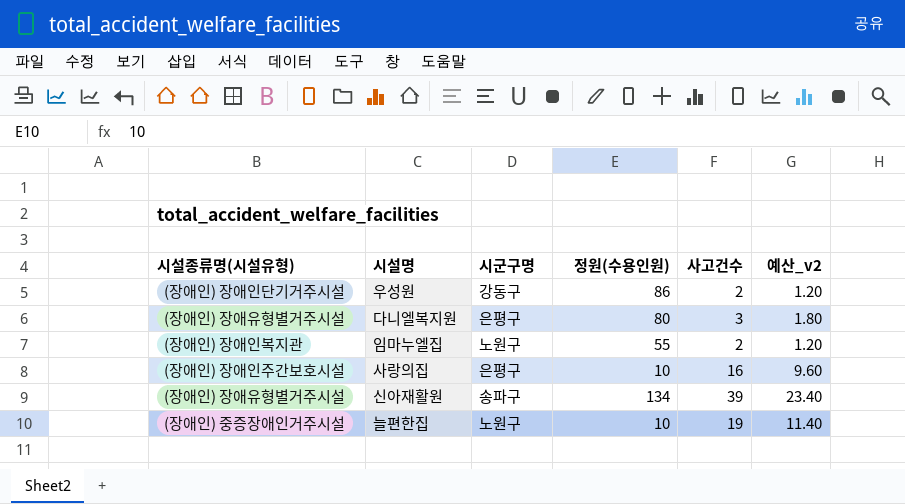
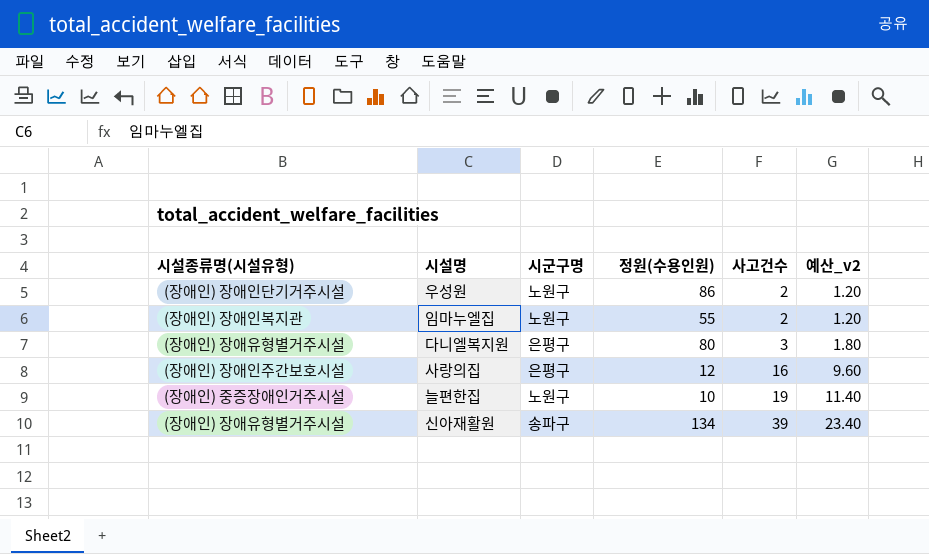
row order: none -> 사고건수 ascending
우성원 | 시군구명: 강동구 -> 노원구
사랑의집 | 정원(수용인원): 10 -> 12

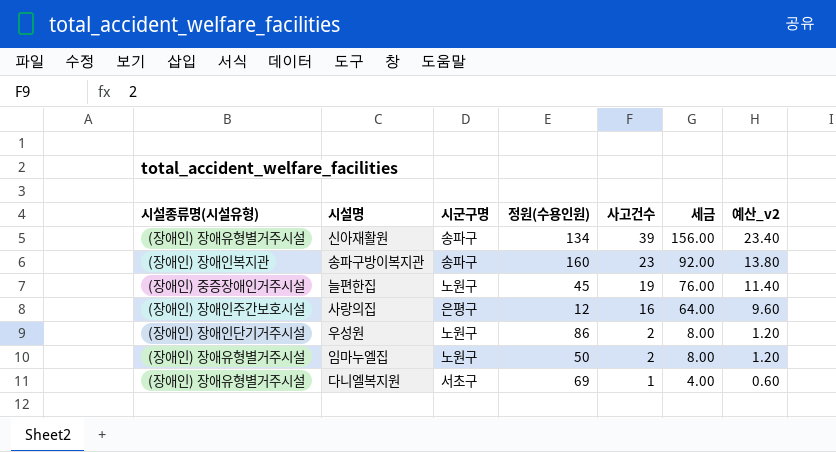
row order: 사고건수 ascending -> 사고건수 descending
column 세금 | formula: none -> [사고건수] * 4
row 송파구방이복지관: none -> (장애인) 장애인복지관 | 송파구 | 160 | 23 | 92.00 | 13.80
늘편한집 | 정원(수용인원): 10 -> 45
임마누엘집 | 시설종류명(시설유형): (장애인) 장애인복지관 -> (장애인) 장애유형별거주시설
임마누엘집 | 정원(수용인원): 55 -> 50
다니엘복지원 | 시군구명: 은평구 -> 서초구
다니엘복지원 | 정원(수용인원): 80 -> 69
다니엘복지원 | 사고건수: 3 -> 1
다니엘복지원 | 예산_v2: 1.80 -> 0.60

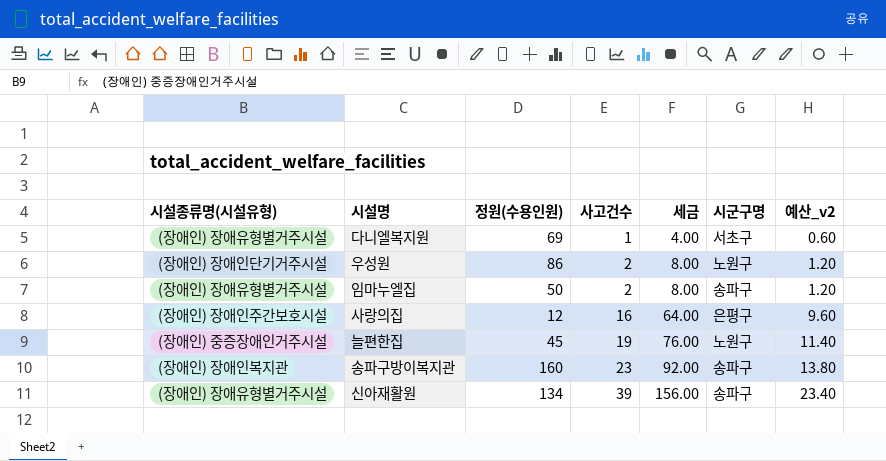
row order: 사고건수 descending -> 사고건수 ascending
column 시군구명 | position: 3 -> 6
임마누엘집 | 시군구명: 노원구 -> 송파구

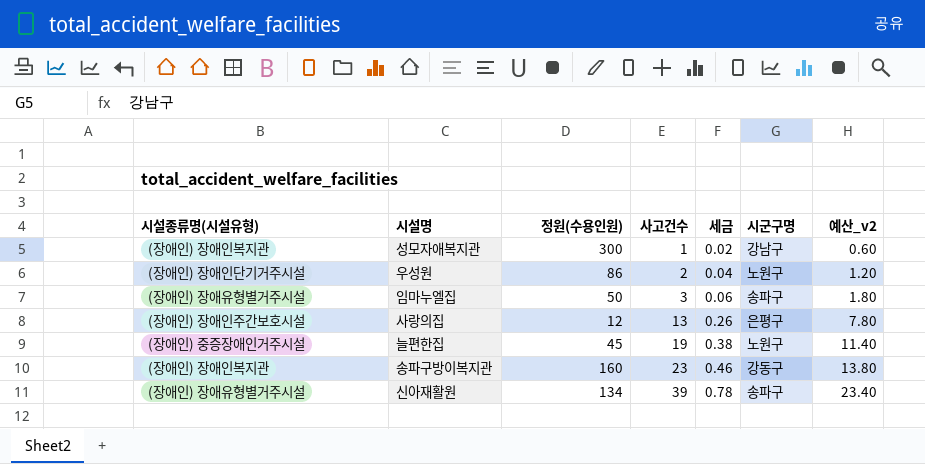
column 세금 | formula: [사고건수] * 4 -> [사고건수] * 0.02
row 다니엘복지원: (장애인) 장애유형별거주시설 | 69 | 1 | 4.00 | 서초구 | 0.60 -> none
row 성모자애복지관: none -> (장애인) 장애인복지관 | 300 | 1 | 0.02 | 강남구 | 0.60
임마누엘집 | 사고건수: 2 -> 3
임마누엘집 | 예산_v2: 1.20 -> 1.80
사랑의집 | 사고건수: 16 -> 13
사랑의집 | 예산_v2: 9.60 -> 7.80
송파구방이복지관 | 시군구명: 송파구 -> 강동구

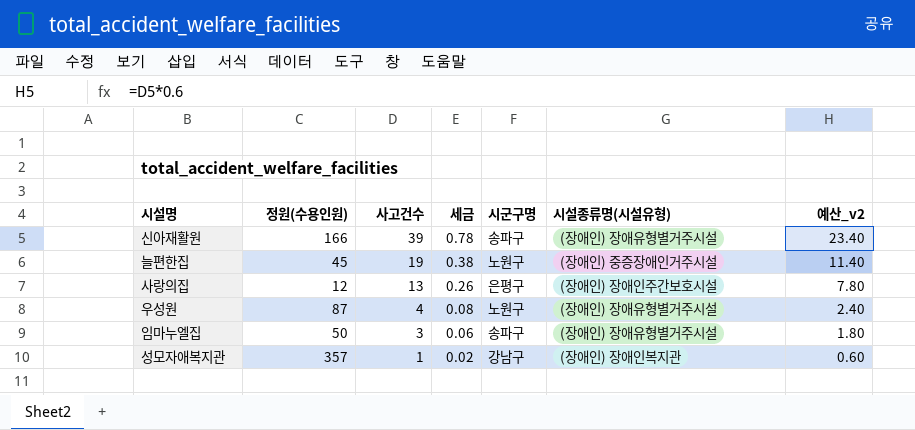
row order: 사고건수 ascending -> 사고건수 descending
column 시설종류명(시설유형) | position: 1 -> 6
row 송파구방이복지관: (장애인) 장애인복지관 | 160 | 23 | 0.46 | 강동구 | 13.80 -> none
신아재활원 | 정원(수용인원): 134 -> 166
우성원 | 정원(수용인원): 86 -> 87
우성원 | 사고건수: 2 -> 4
우성원 | 세금: 0.04 -> 0.08
우성원 | 시설종류명(시설유형): (장애인) 장애인단기거주시설 -> (장애인) 장애유형별거주시설
우성원 | 예산_v2: 1.20 -> 2.40
성모자애복지관 | 정원(수용인원): 300 -> 357

